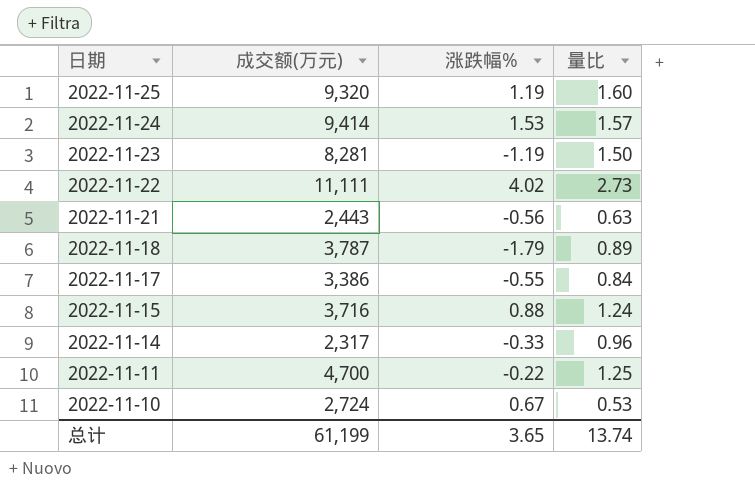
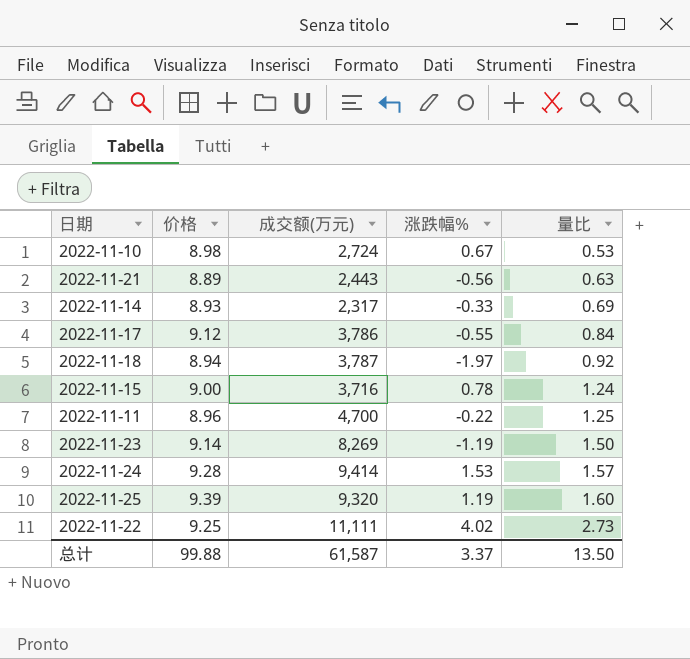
row order: 日期 descending -> 量比 ascending
column 价格 | position: none -> 2
2022-11-14 | 量比: 0.96 -> 0.69
2022-11-17 | 成交额(万元): 3,386 -> 3,786
2022-11-18 | 涨跌幅%: -1.79 -> -1.97
2022-11-18 | 量比: 0.89 -> 0.92
2022-11-15 | 涨跌幅%: 0.88 -> 0.78
2022-11-23 | 成交额(万元): 8,281 -> 8,269
总计 | 成交额(万元): 61,199 -> 61,587
总计 | 涨跌幅%: 3.65 -> 3.37
总计 | 量比: 13.74 -> 13.50

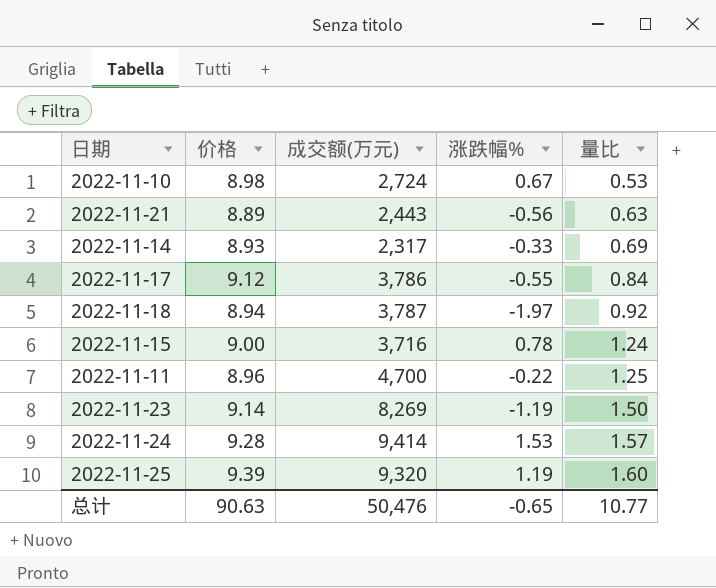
row 2022-11-22: 9.25 | 11,111 | 4.02 | 2.73 -> none
总计 | 价格: 99.88 -> 90.63
总计 | 成交额(万元): 61,587 -> 50,476
总计 | 涨跌幅%: 3.37 -> -0.65
总计 | 量比: 13.50 -> 10.77

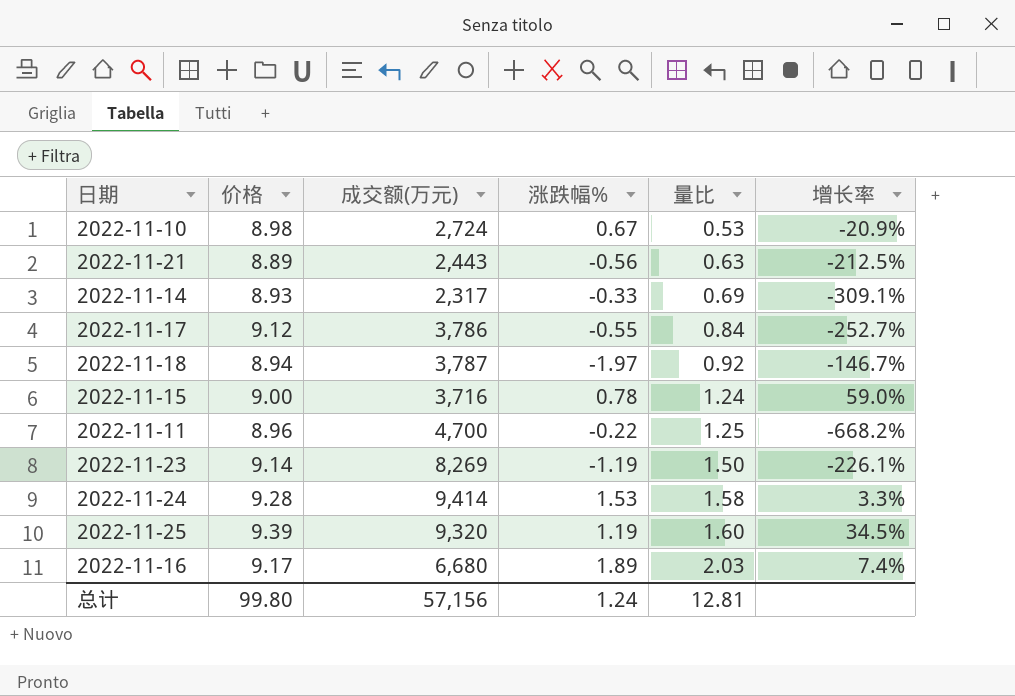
column 增长率 | formula: none -> ([量比] - [涨跌幅%]) / [涨跌幅%]
2022-11-24 | 量比: 1.57 -> 1.58
row 2022-11-16: none -> 9.17 | 6,680 | 1.89 | 2.03 | 7.4%
总计 | 价格: 90.63 -> 99.80
总计 | 成交额(万元): 50,476 -> 57,156
总计 | 涨跌幅%: -0.65 -> 1.24
总计 | 量比: 10.77 -> 12.81

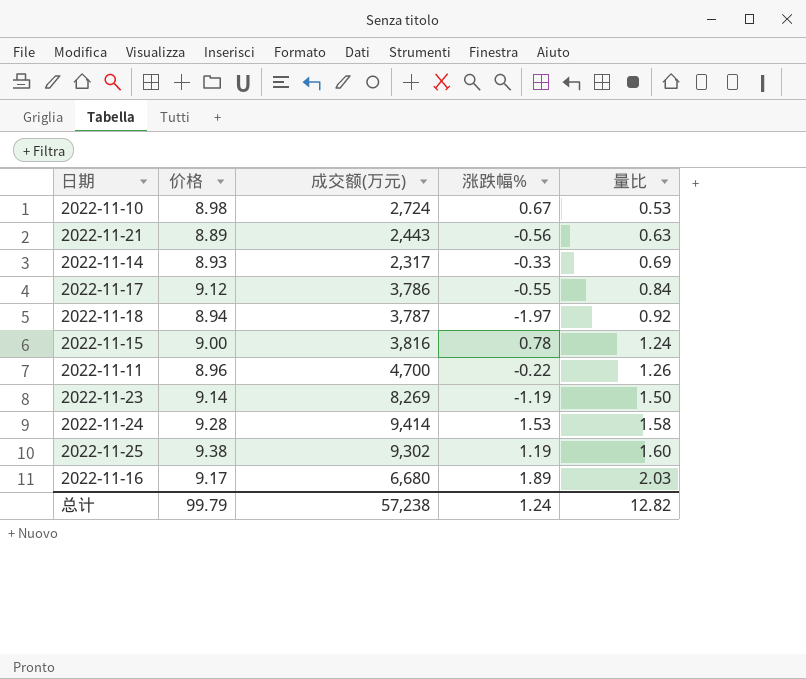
column 增长率 | formula: ([量比] - [涨跌幅%]) / [涨跌幅%] -> none
2022-11-15 | 成交额(万元): 3,716 -> 3,816
2022-11-11 | 量比: 1.25 -> 1.26
2022-11-25 | 价格: 9.39 -> 9.38
2022-11-25 | 成交额(万元): 9,320 -> 9,302
总计 | 价格: 99.80 -> 99.79
总计 | 成交额(万元): 57,156 -> 57,238
总计 | 量比: 12.81 -> 12.82

